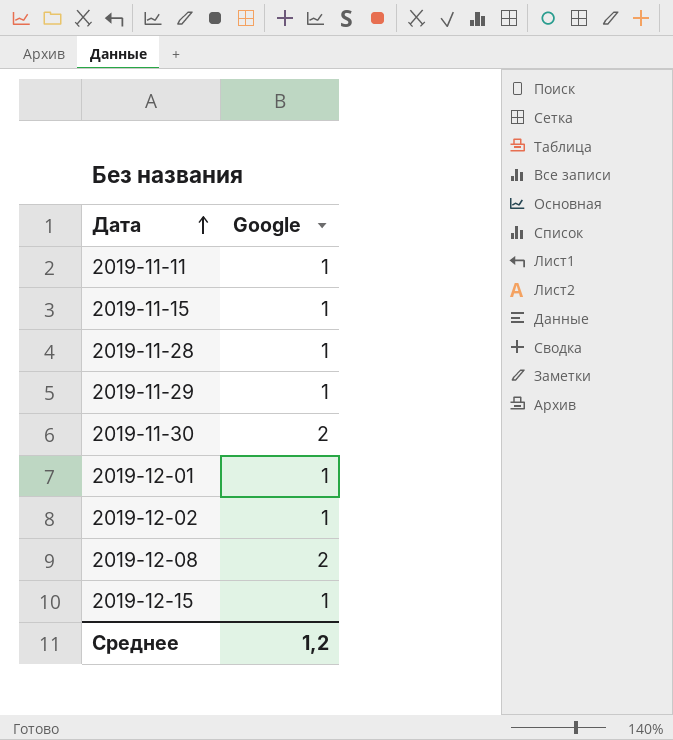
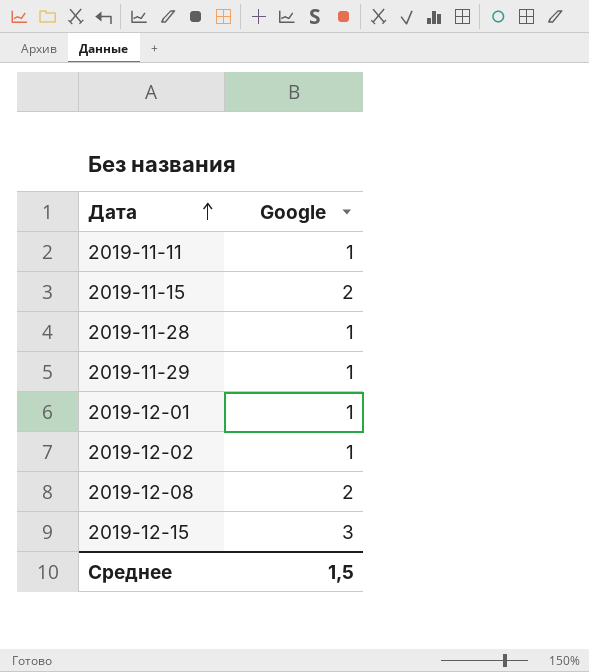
row 2019-11-30: 2 -> none
2019-11-15 | Google: 1 -> 2
2019-12-15 | Google: 1 -> 3
Среднее | Google: 1,2 -> 1,5

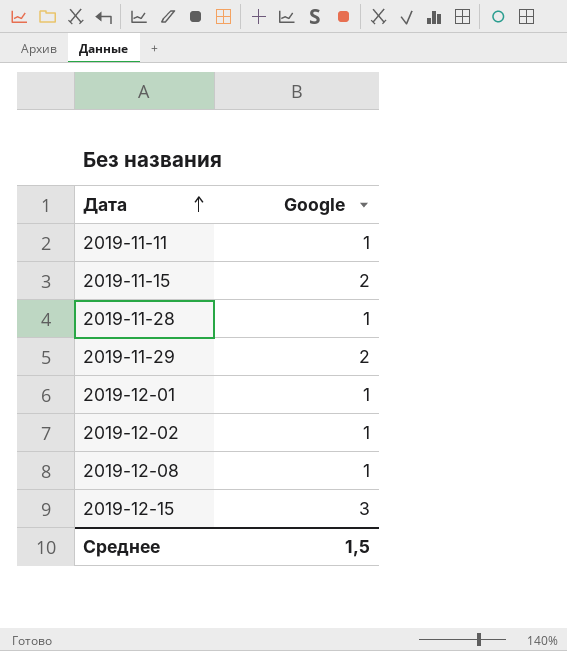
2019-11-29 | Google: 1 -> 2
2019-12-08 | Google: 2 -> 1

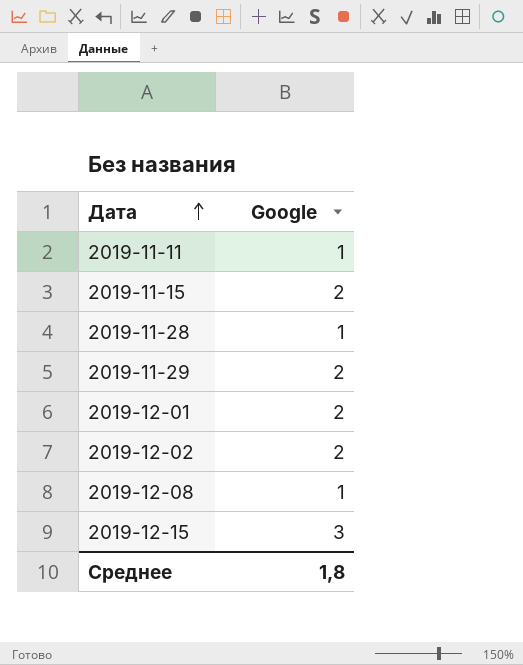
2019-12-01 | Google: 1 -> 2
2019-12-02 | Google: 1 -> 2
Среднее | Google: 1,5 -> 1,8

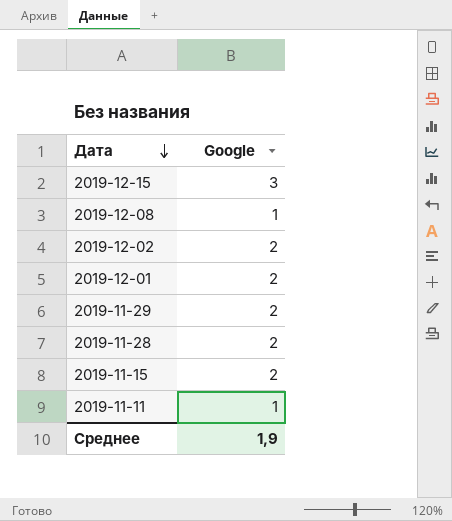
row order: Дата ascending -> Дата descending
2019-11-28 | Google: 1 -> 2
Среднее | Google: 1,8 -> 1,9

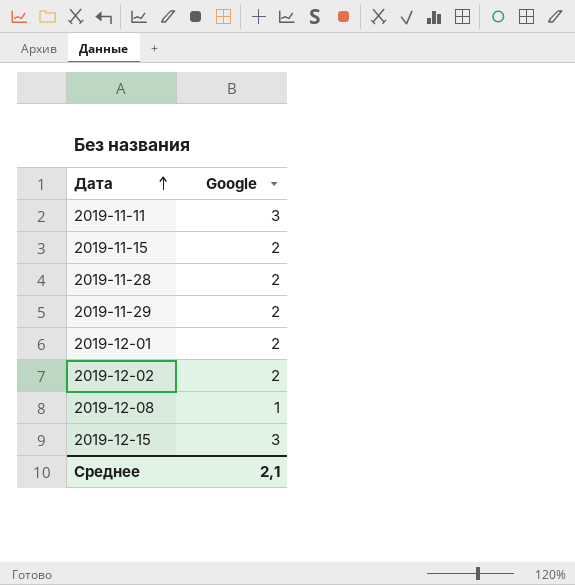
row order: Дата descending -> Дата ascending
2019-11-11 | Google: 1 -> 3
Среднее | Google: 1,9 -> 2,1

